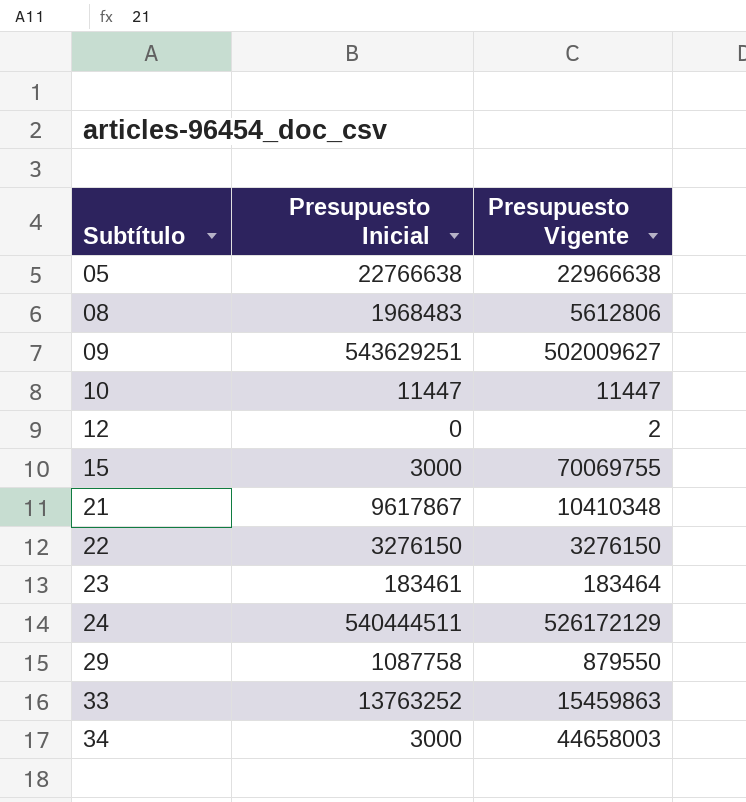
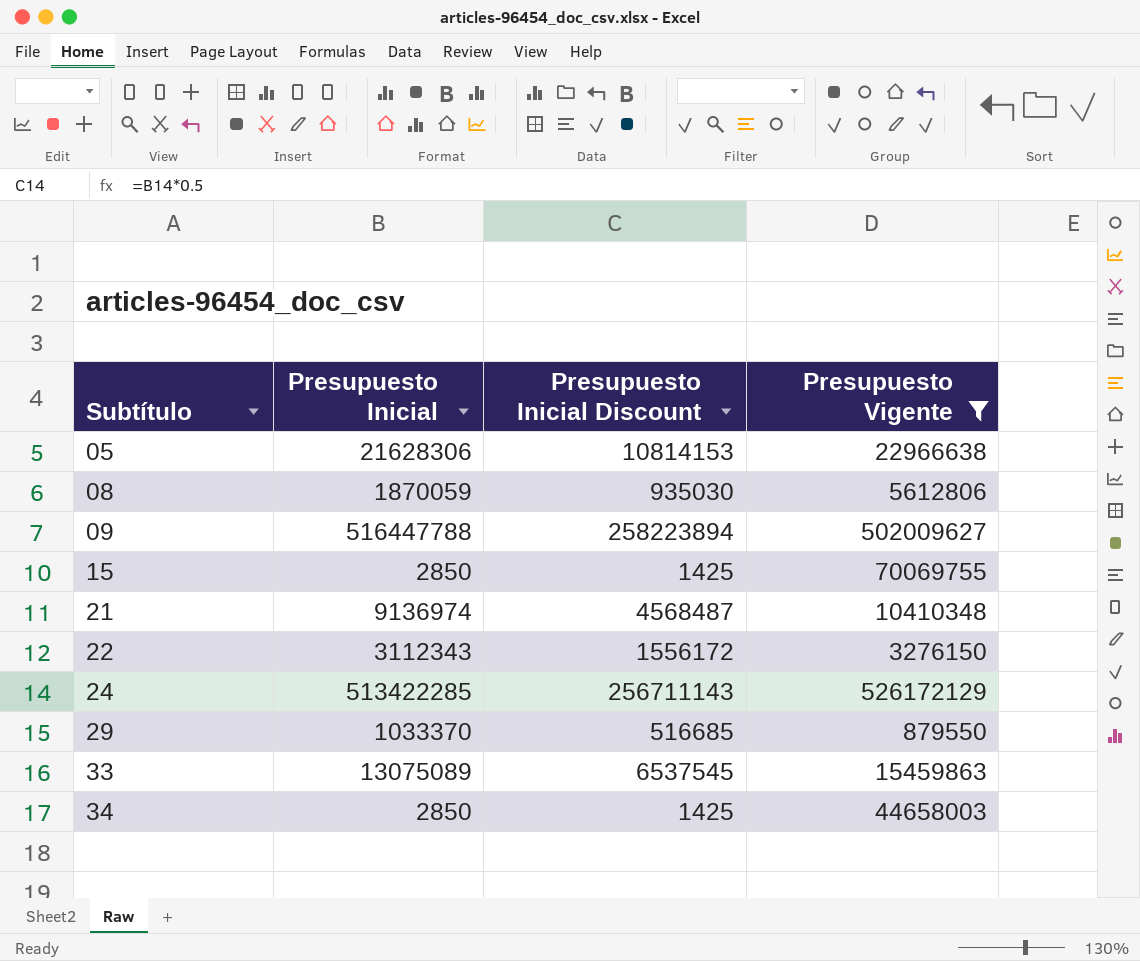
filter: none -> Presupuesto Vigente >= 879550
column Presupuesto Inicial Discount | formula: none -> [Presupuesto Inicial] * 0.5
05 | Presupuesto Inicial: 22766638 -> 21628306
08 | Presupuesto Inicial: 1968483 -> 1870059
09 | Presupuesto Inicial: 543629251 -> 516447788
15 | Presupuesto Inicial: 3000 -> 2850
21 | Presupuesto Inicial: 9617867 -> 9136974
22 | Presupuesto Inicial: 3276150 -> 3112343
24 | Presupuesto Inicial: 540444511 -> 513422285
29 | Presupuesto Inicial: 1087758 -> 1033370
33 | Presupuesto Inicial: 13763252 -> 13075089
34 | Presupuesto Inicial: 3000 -> 2850

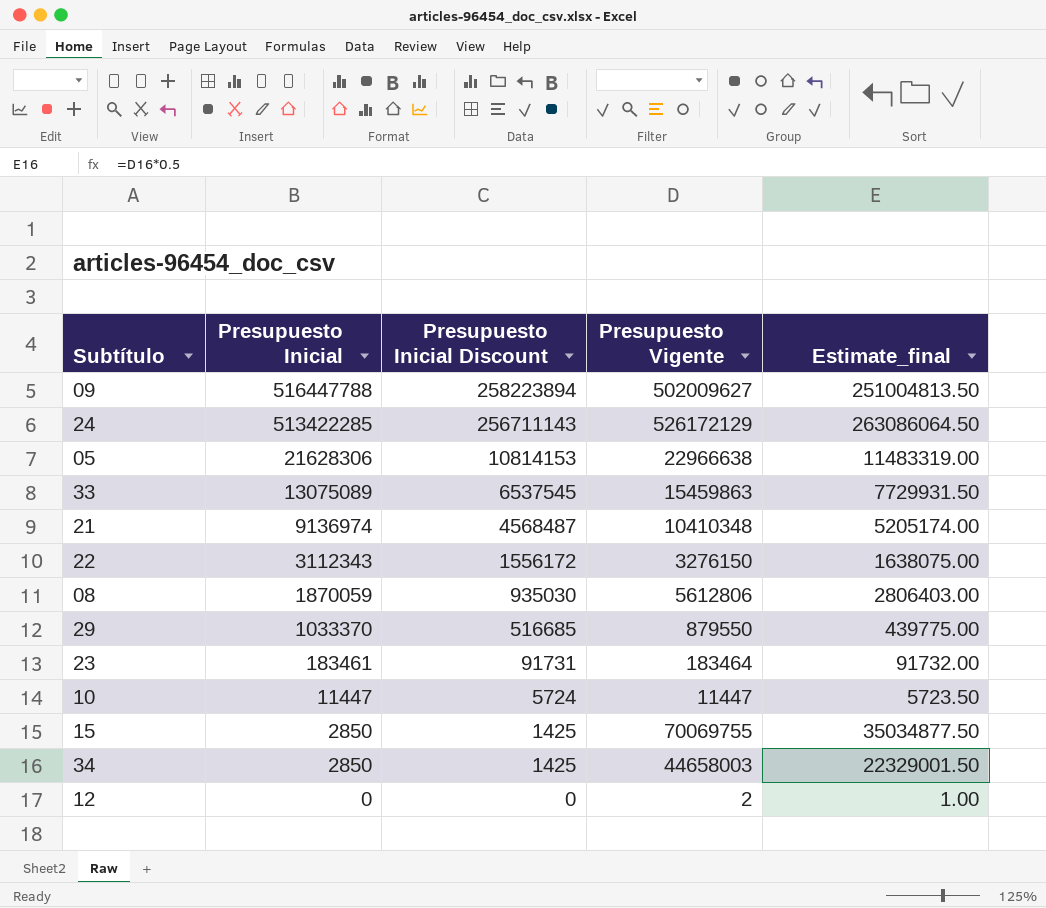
filter: Presupuesto Vigente >= 879550 -> none
row order: Subtítulo ascending -> Presupuesto Inicial descending
column Estimate_final | formula: none -> [Presupuesto Vigente] * 0.5

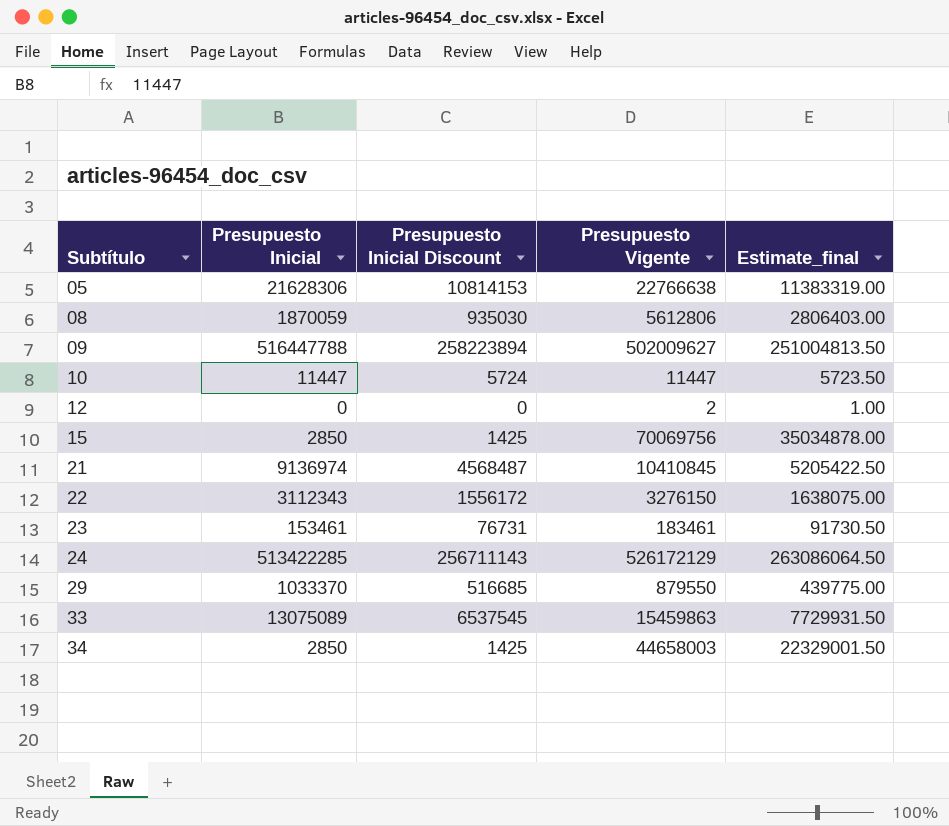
row order: Presupuesto Inicial descending -> Subtítulo ascending
05 | Presupuesto Vigente: 22966638 -> 22766638
05 | Estimate_final: 11483319.00 -> 11383319.00
15 | Presupuesto Vigente: 70069755 -> 70069756
15 | Estimate_final: 35034877.50 -> 35034878.00
21 | Presupuesto Vigente: 10410348 -> 10410845
21 | Estimate_final: 5205174.00 -> 5205422.50
23 | Presupuesto Inicial: 183461 -> 153461
23 | Presupuesto Inicial Discount: 91731 -> 76731
23 | Presupuesto Vigente: 183464 -> 183461
23 | Estimate_final: 91732.00 -> 91730.50

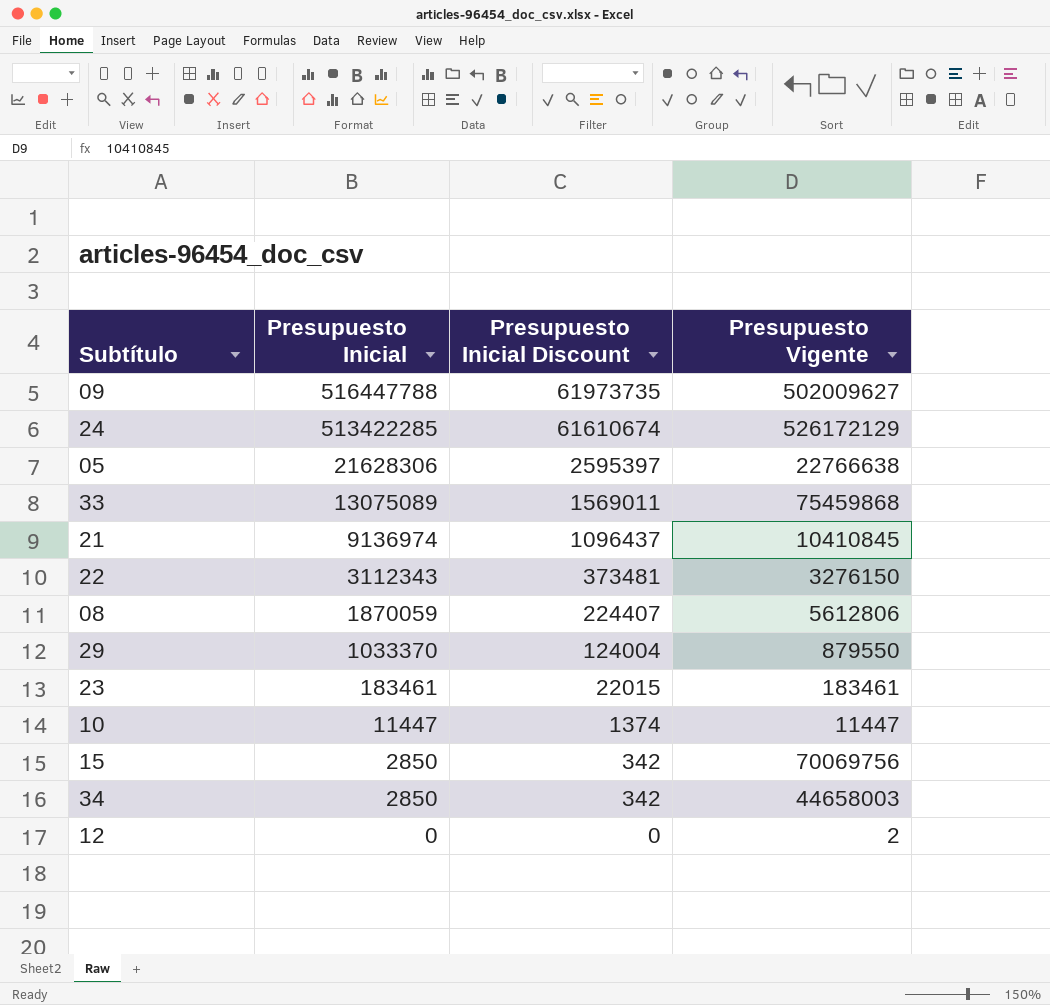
row order: Subtítulo ascending -> Presupuesto Inicial descending
column Estimate_final | formula: [Presupuesto Vigente] * 0.5 -> none
column Presupuesto Inicial Discount | formula: [Presupuesto Inicial] * 0.5 -> [Presupuesto Inicial] * 0.12
33 | Presupuesto Vigente: 15459863 -> 75459868
23 | Presupuesto Inicial: 153461 -> 183461

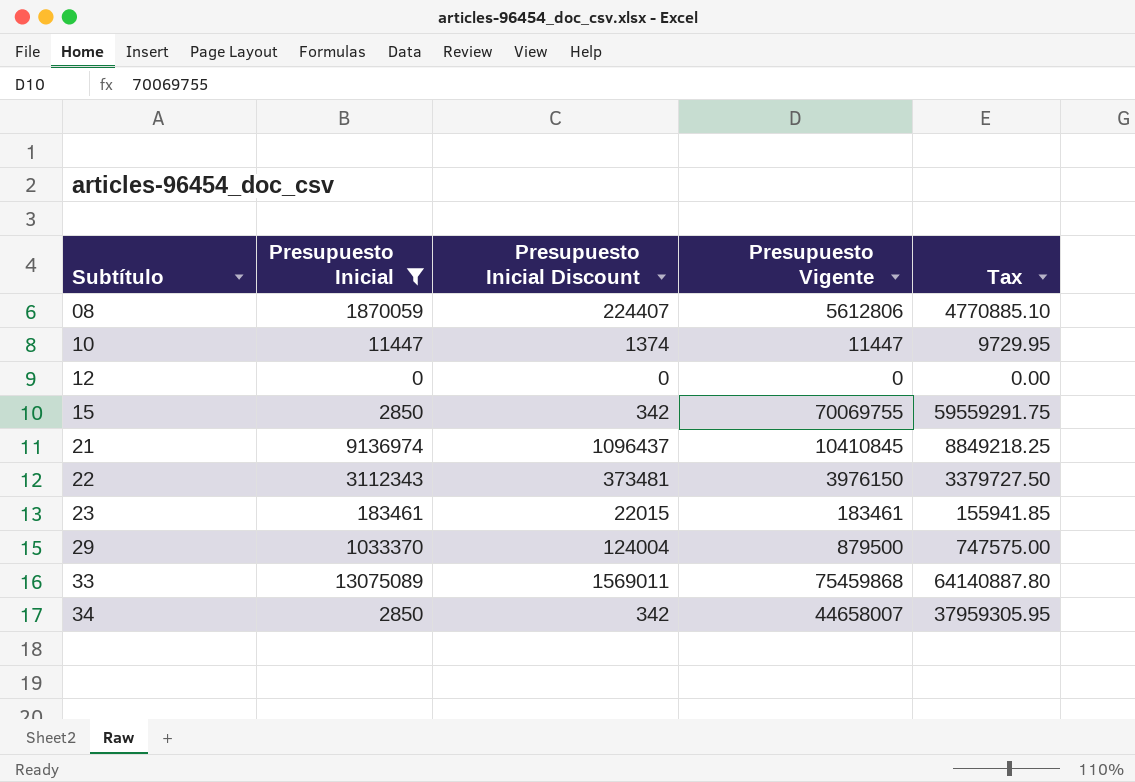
filter: none -> Presupuesto Inicial <= 13075089
row order: Presupuesto Inicial descending -> Subtítulo ascending
column Tax | formula: none -> [Presupuesto Vigente] * 0.85
12 | Presupuesto Vigente: 2 -> 0
15 | Presupuesto Vigente: 70069756 -> 70069755
22 | Presupuesto Vigente: 3276150 -> 3976150
29 | Presupuesto Vigente: 879550 -> 879500
34 | Presupuesto Vigente: 44658003 -> 44658007

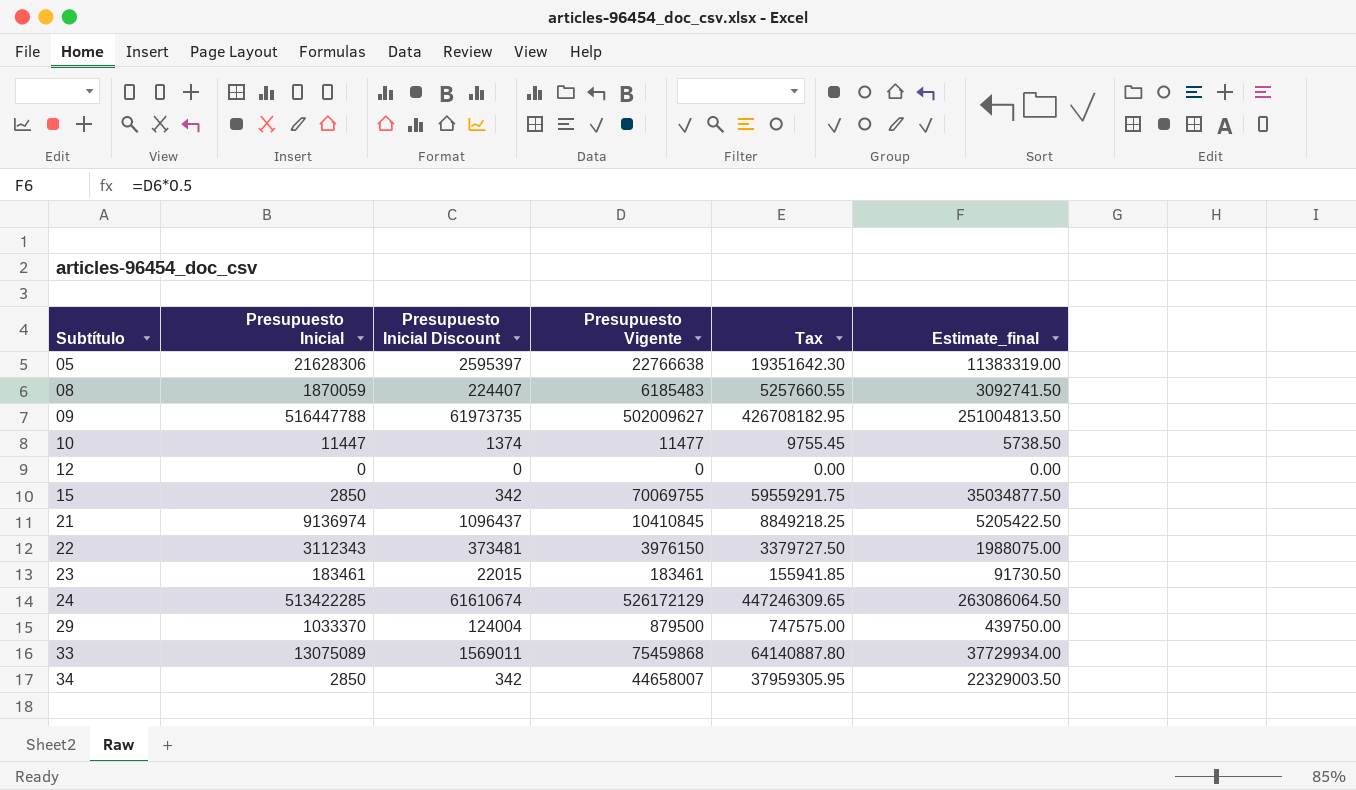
filter: Presupuesto Inicial <= 13075089 -> none
column Estimate_final | formula: none -> [Presupuesto Vigente] * 0.5
08 | Presupuesto Vigente: 5612806 -> 6185483
08 | Tax: 4770885.10 -> 5257660.55
10 | Presupuesto Vigente: 11447 -> 11477
10 | Tax: 9729.95 -> 9755.45

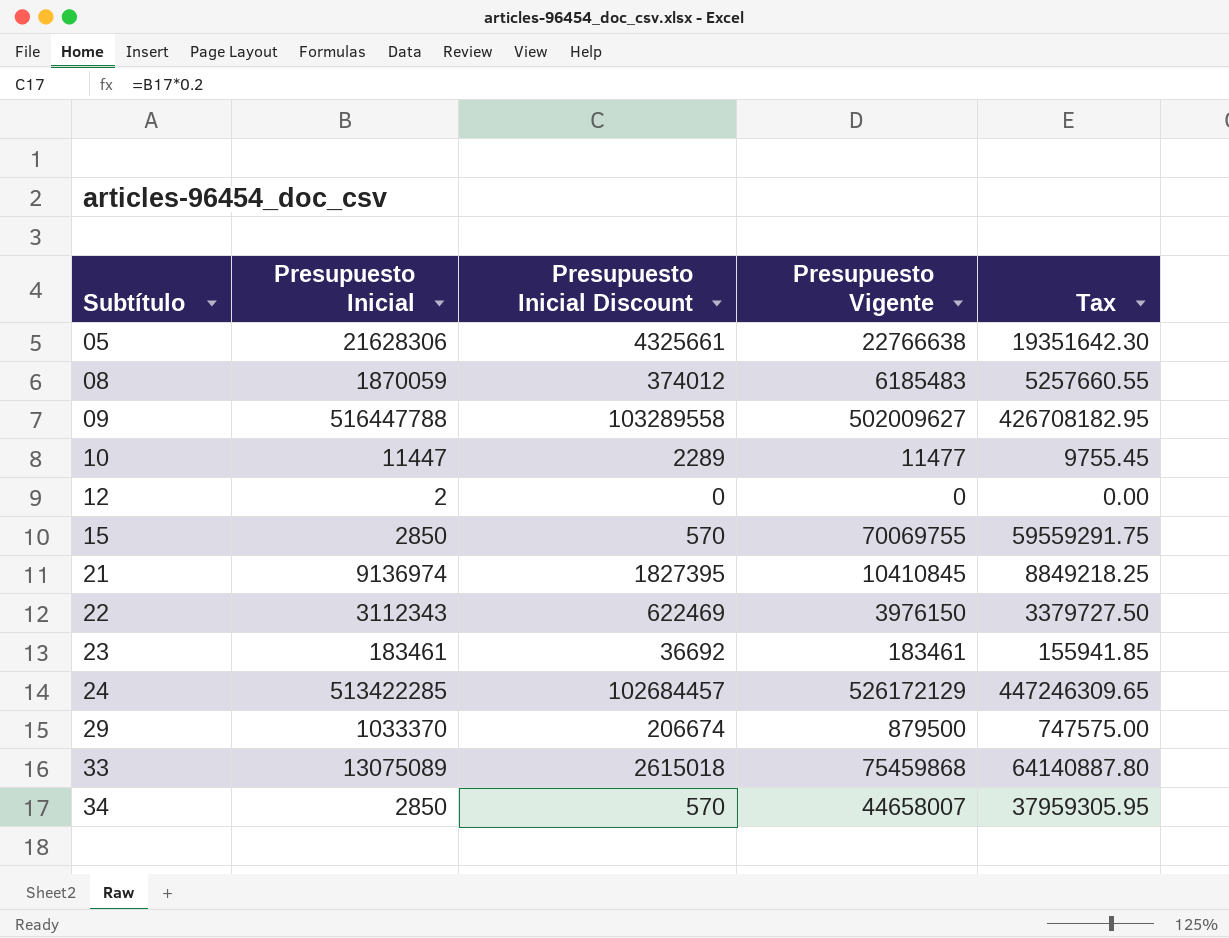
column Estimate_final | formula: [Presupuesto Vigente] * 0.5 -> none
column Presupuesto Inicial Discount | formula: [Presupuesto Inicial] * 0.12 -> [Presupuesto Inicial] * 0.2
12 | Presupuesto Inicial: 0 -> 2

